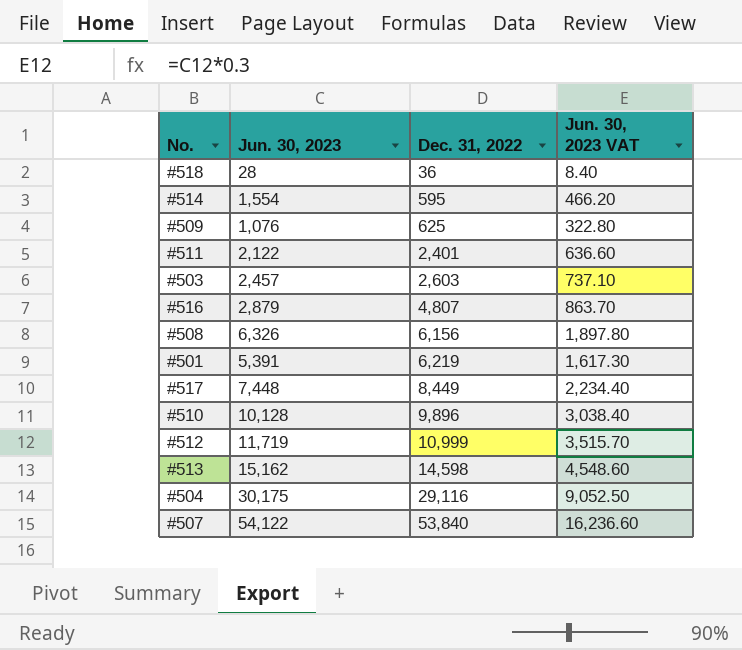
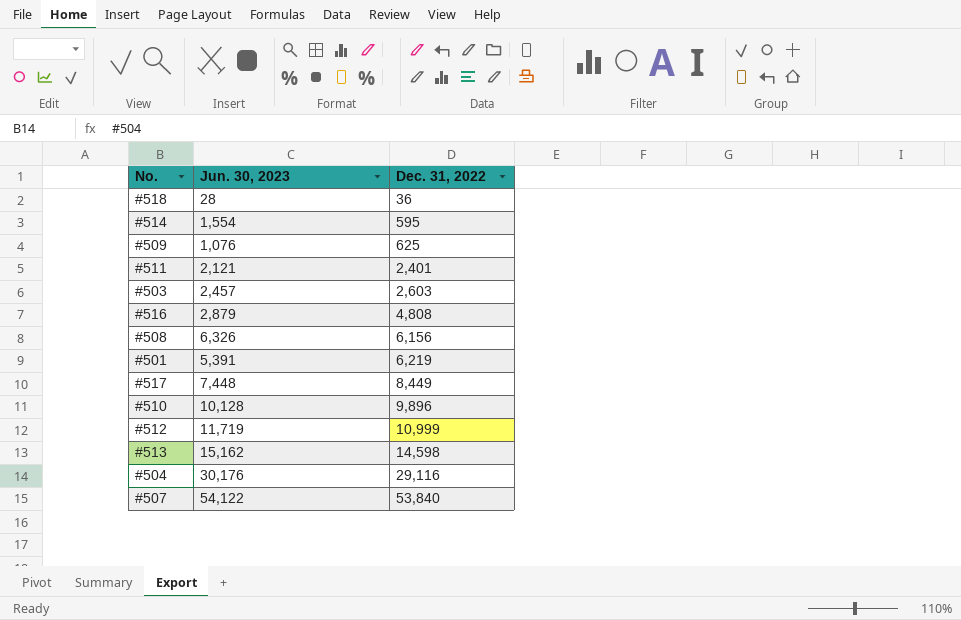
column Jun. 30, 2023 VAT | formula: [Jun. 30, 2023] * 0.3 -> none
#511 | Jun. 30, 2023: 2,122 -> 2,121
#516 | Dec. 31, 2022: 4,807 -> 4,808
#504 | Jun. 30, 2023: 30,175 -> 30,176

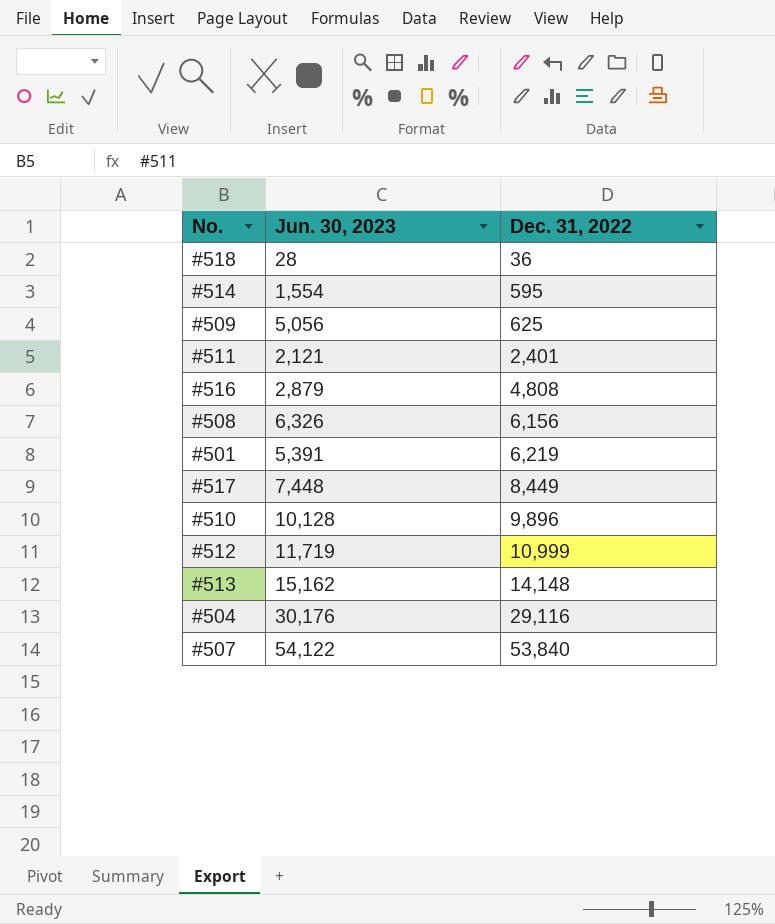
row #503: 2,457 | 2,603 -> none
#509 | Jun. 30, 2023: 1,076 -> 5,056
#513 | Dec. 31, 2022: 14,598 -> 14,148

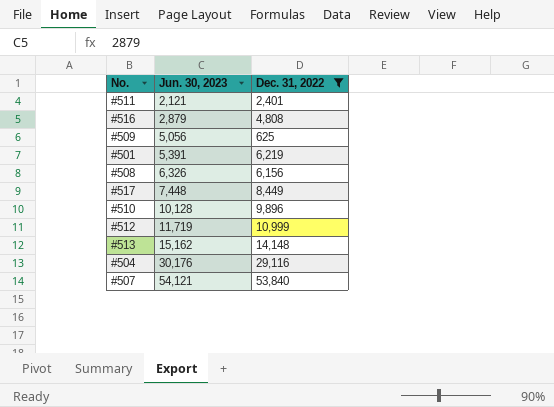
filter: none -> Dec. 31, 2022 >= 625
row order: Dec. 31, 2022 ascending -> Jun. 30, 2023 ascending
#507 | Jun. 30, 2023: 54,122 -> 54,121

